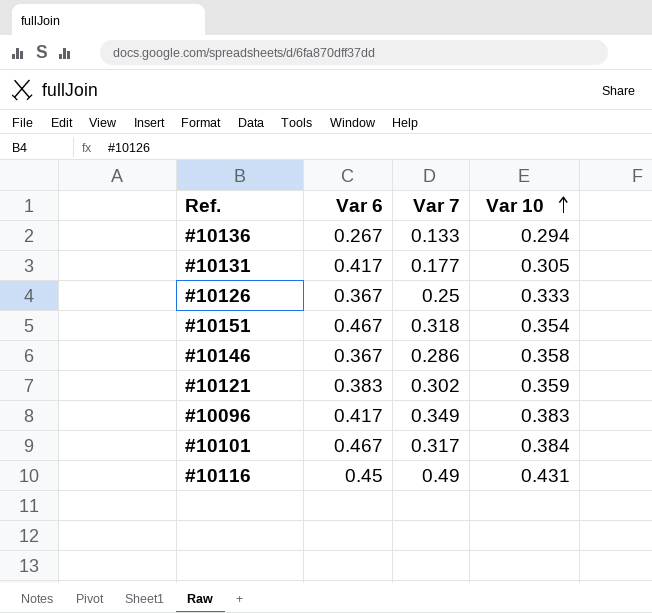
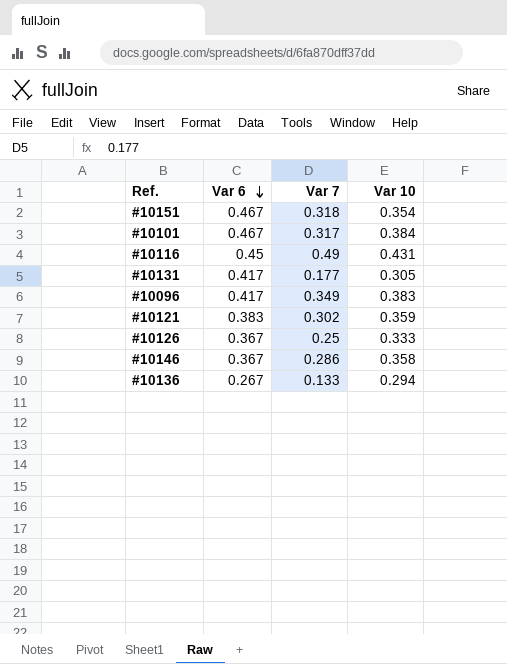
row order: Var 10 ascending -> Var 6 descending

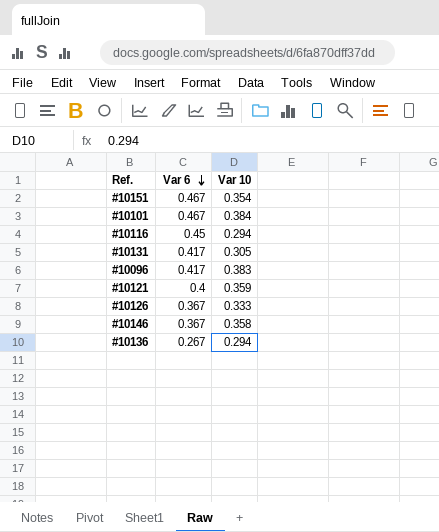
column Var 7 | position: 3 -> none
#10116 | Var 10: 0.431 -> 0.294
#10121 | Var 6: 0.383 -> 0.4

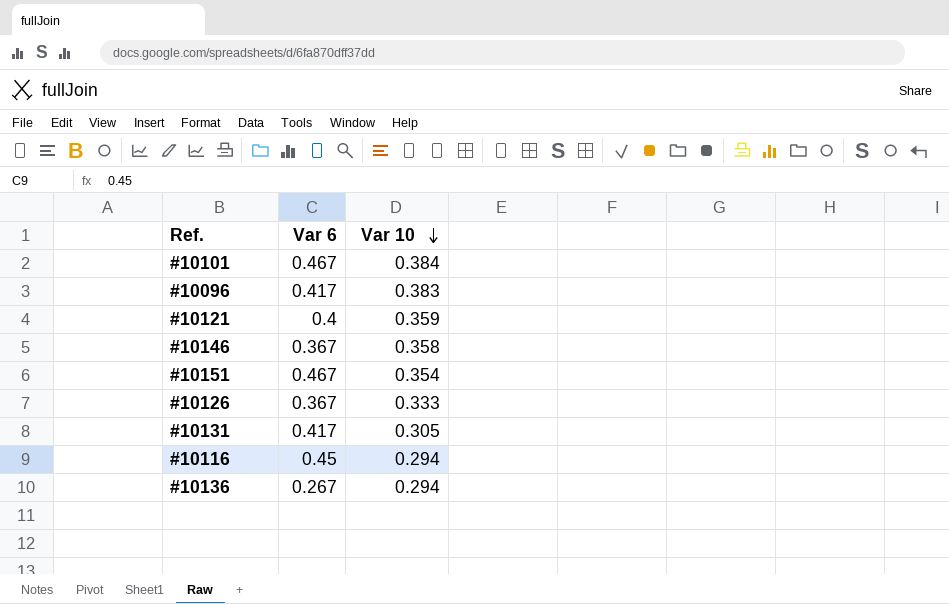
row order: Var 6 descending -> Var 10 descending

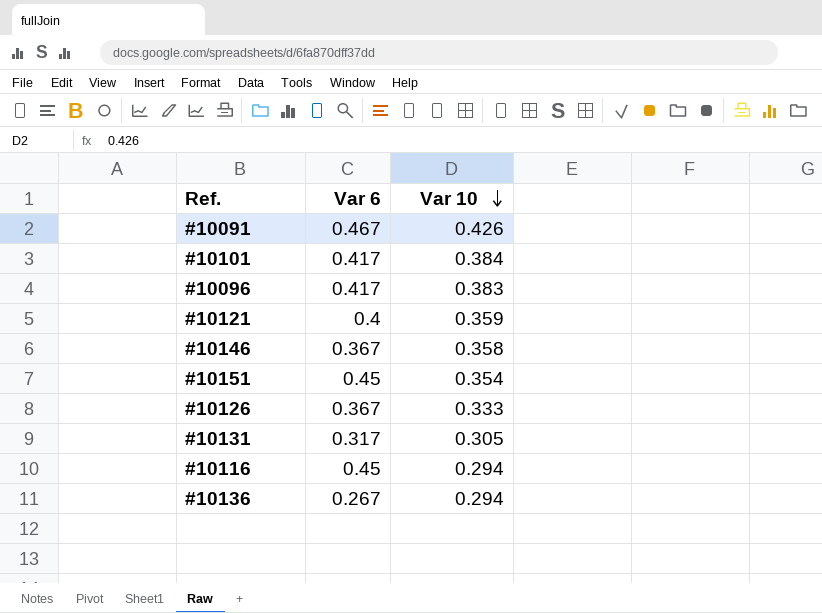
row #10091: none -> 0.467 | 0.426
#10101 | Var 6: 0.467 -> 0.417
#10151 | Var 6: 0.467 -> 0.45
#10131 | Var 6: 0.417 -> 0.317

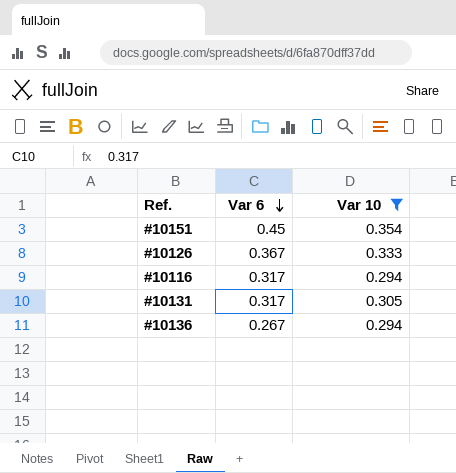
filter: none -> Var 10 <= 0.354
row order: Var 10 descending -> Var 6 descending
#10116 | Var 6: 0.45 -> 0.317

